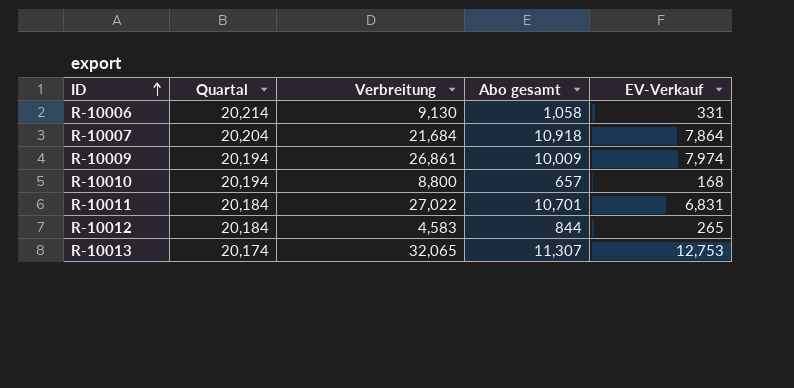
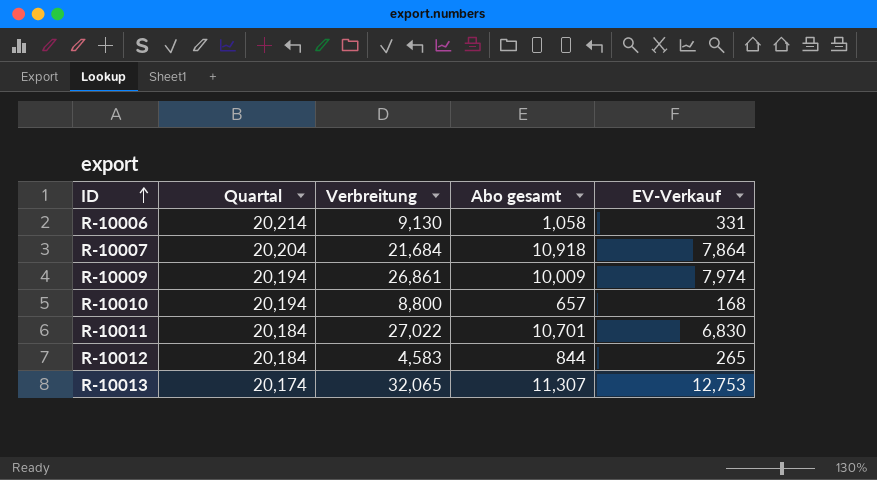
R-10011 | EV-Verkauf: 6,831 -> 6,830

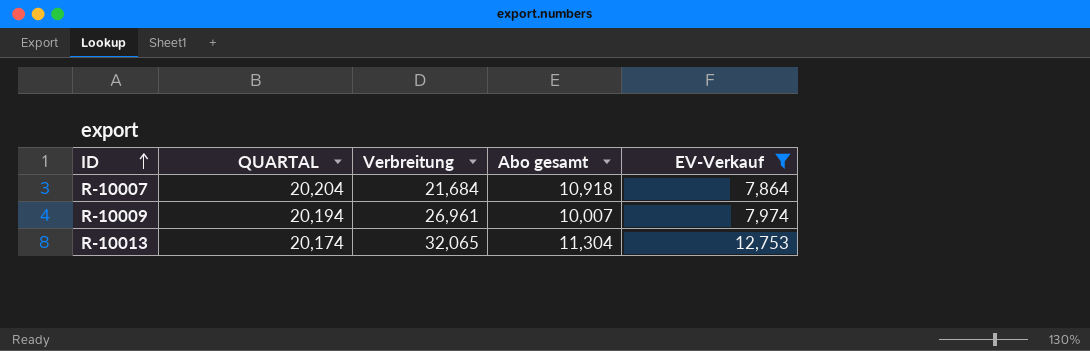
filter: none -> EV-Verkauf >= 7,864
column name: Quartal -> QUARTAL
R-10009 | Verbreitung: 26,861 -> 26,961
R-10009 | Abo gesamt: 10,009 -> 10,007
R-10013 | Abo gesamt: 11,307 -> 11,304

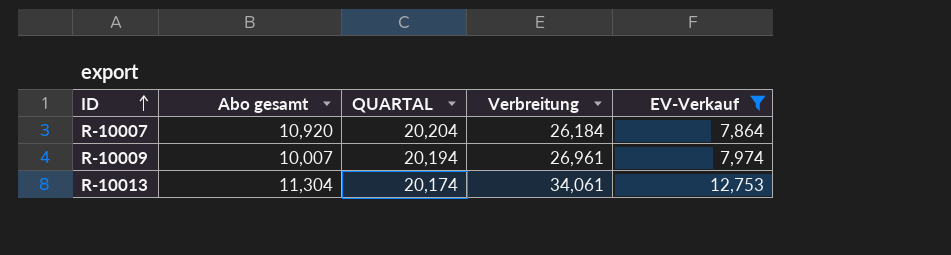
column Abo gesamt | position: 4 -> 2
R-10007 | Abo gesamt: 10,918 -> 10,920
R-10007 | Verbreitung: 21,684 -> 26,184
R-10013 | Verbreitung: 32,065 -> 34,061

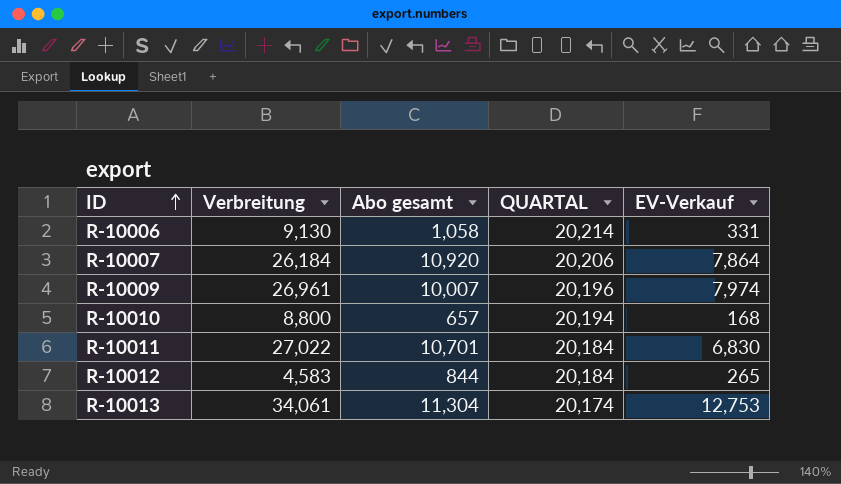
filter: EV-Verkauf >= 7,864 -> none
column Verbreitung | position: 4 -> 2
R-10007 | QUARTAL: 20,204 -> 20,206
R-10009 | QUARTAL: 20,194 -> 20,196

